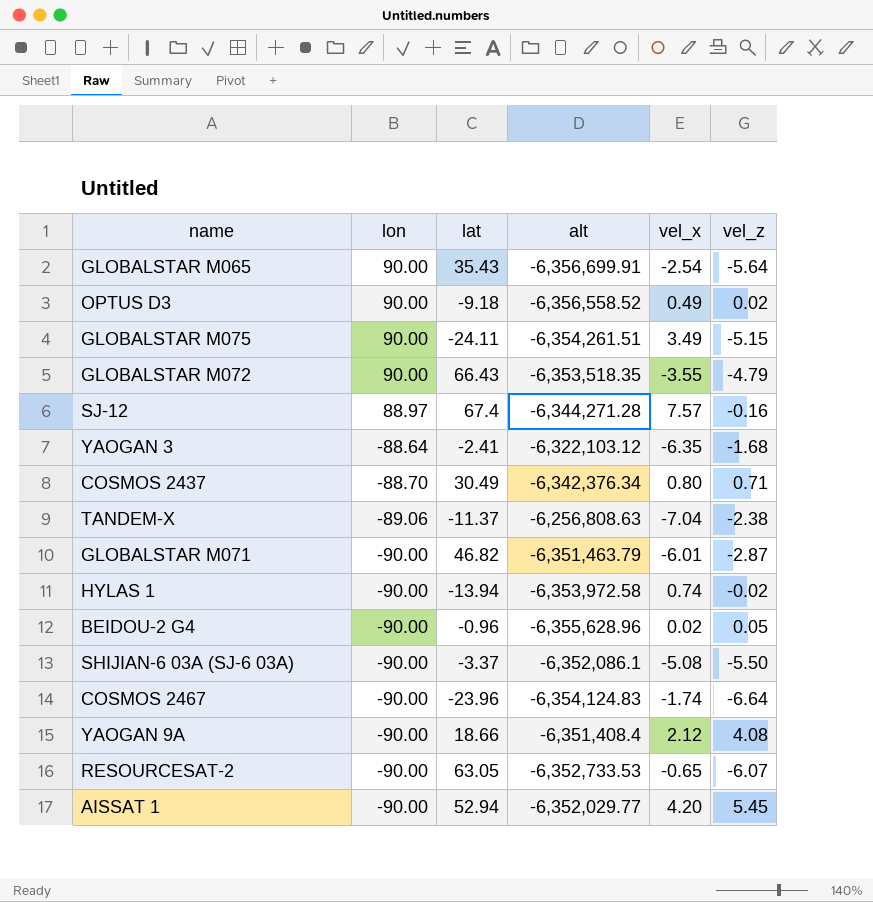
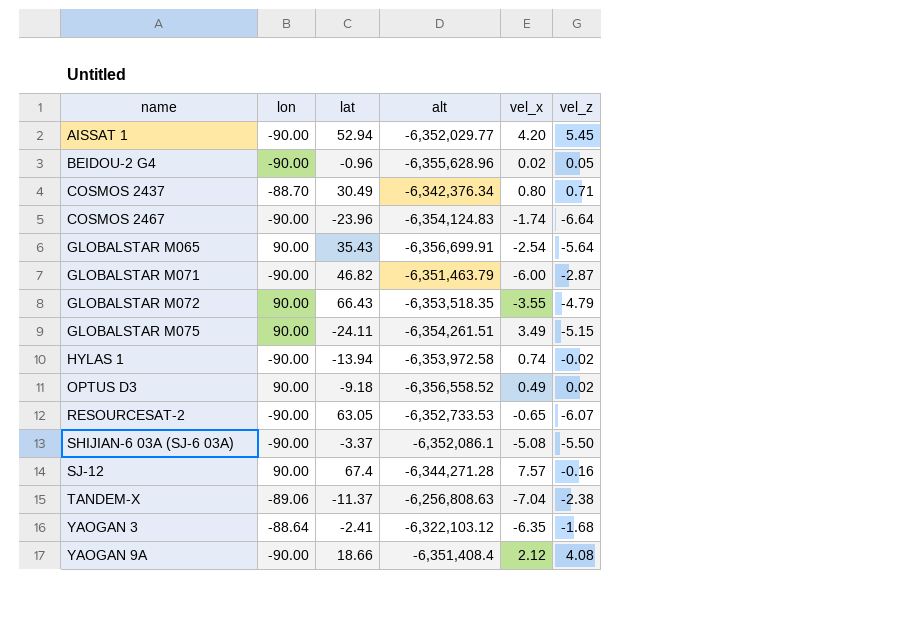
row order: lon descending -> name ascending
GLOBALSTAR M071 | vel_x: -6.01 -> -6.00
SJ-12 | lon: 88.97 -> 90.00

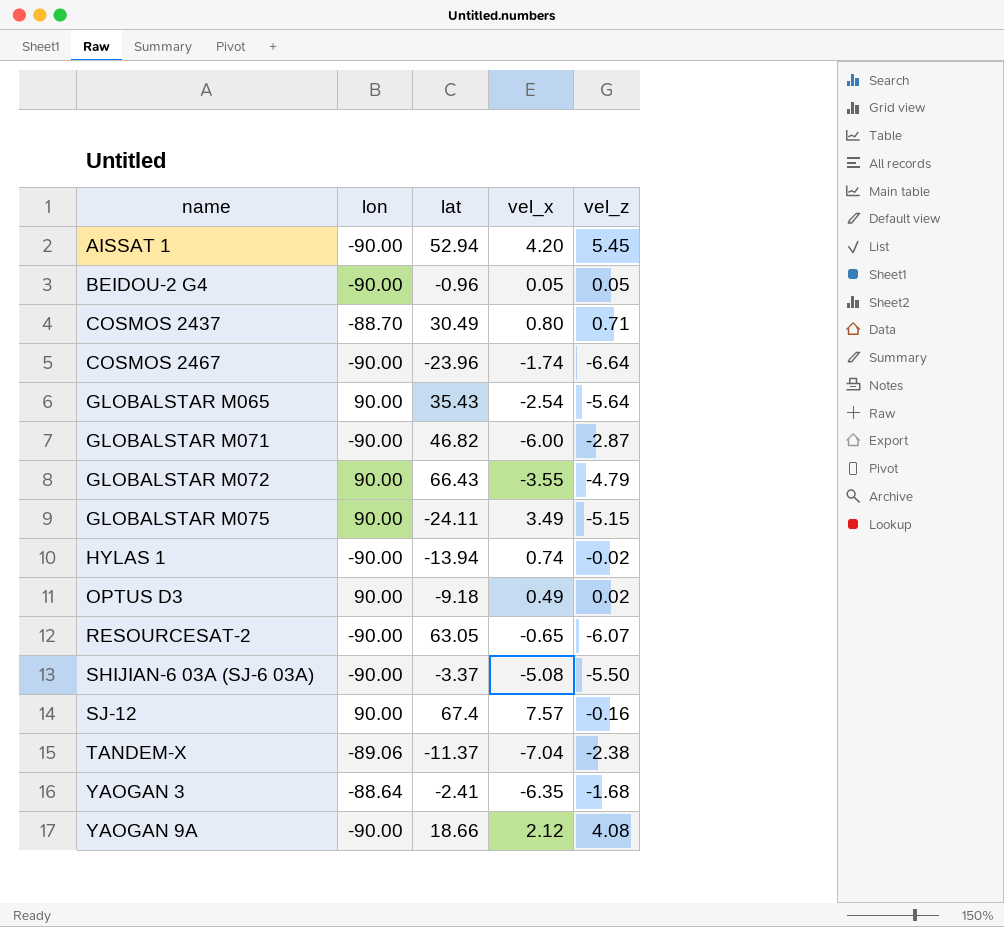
column alt | position: 4 -> none
BEIDOU-2 G4 | vel_x: 0.02 -> 0.05

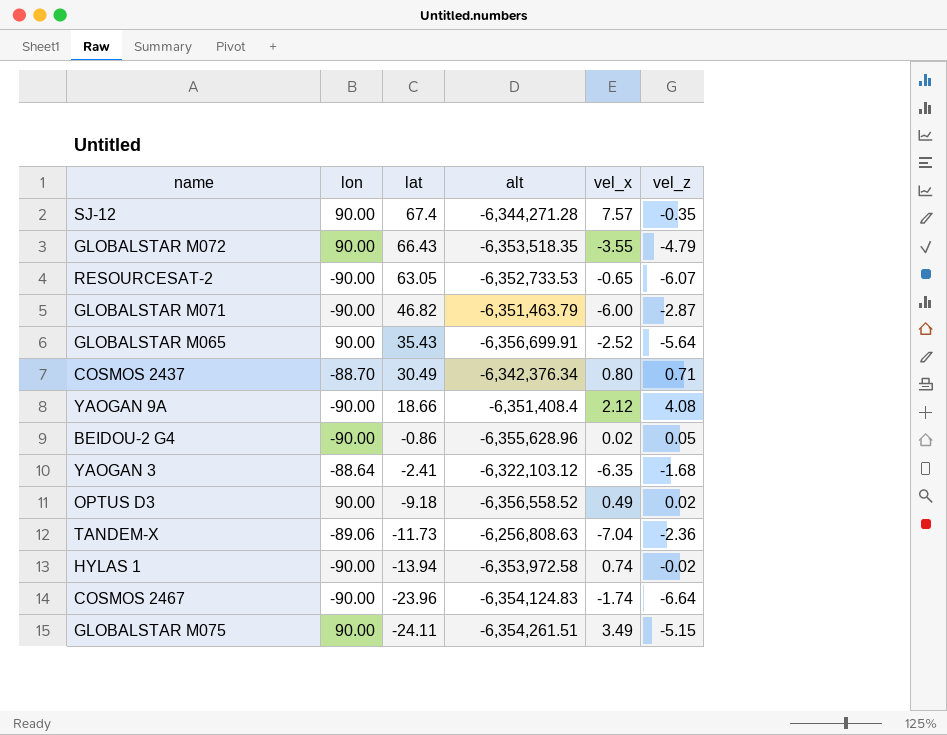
row order: name ascending -> lat descending
column alt | position: none -> 4
row AISSAT 1: -90.00 | 52.94 | 4.20 | 5.45 -> none
row SHIJIAN-6 03A (SJ-6 03A): -90.00 | -3.37 | -5.08 | -5.50 -> none
SJ-12 | vel_z: -0.16 -> -0.35
GLOBALSTAR M065 | vel_x: -2.54 -> -2.52
BEIDOU-2 G4 | lat: -0.96 -> -0.86
BEIDOU-2 G4 | vel_x: 0.05 -> 0.02
TANDEM-X | lat: -11.37 -> -11.73
TANDEM-X | vel_z: -2.38 -> -2.36

